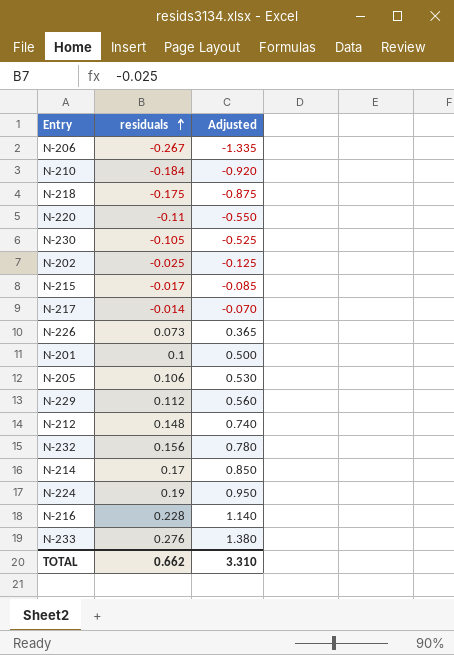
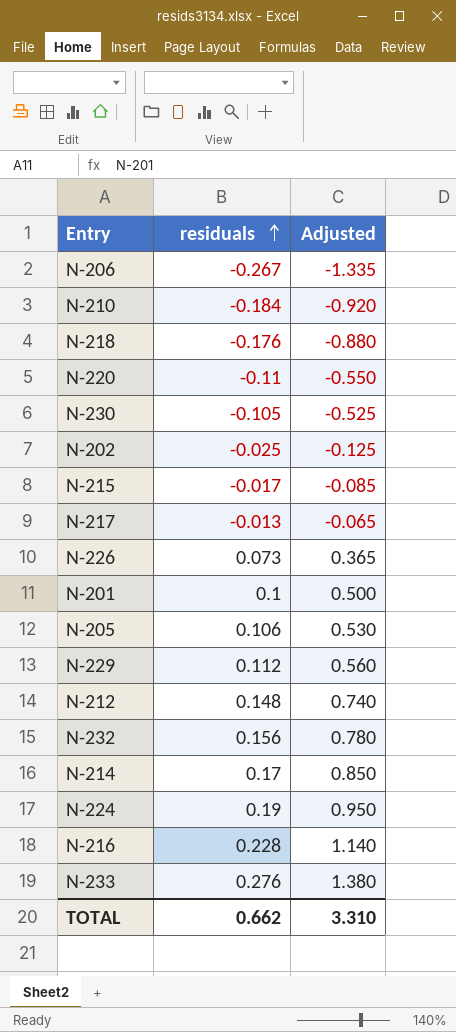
N-218 | residuals: -0.175 -> -0.176
N-218 | Adjusted: -0.875 -> -0.880
N-217 | residuals: -0.014 -> -0.013
N-217 | Adjusted: -0.070 -> -0.065

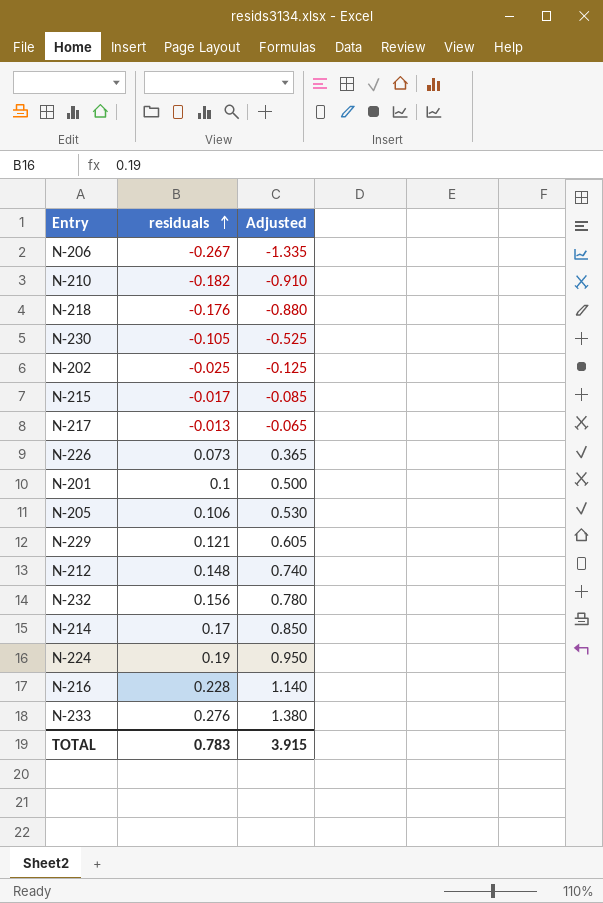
row N-220: -0.11 | -0.550 -> none
N-210 | residuals: -0.184 -> -0.182
N-210 | Adjusted: -0.920 -> -0.910
N-229 | residuals: 0.112 -> 0.121
N-229 | Adjusted: 0.560 -> 0.605
TOTAL | residuals: 0.662 -> 0.783
TOTAL | Adjusted: 3.310 -> 3.915

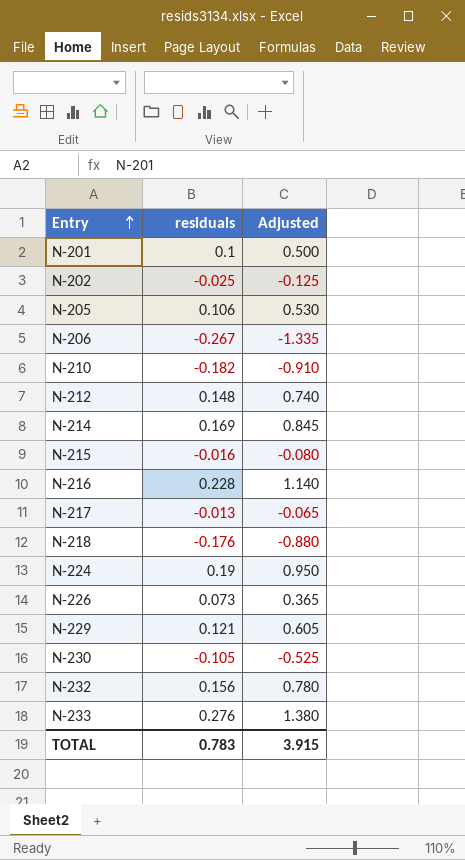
row order: residuals ascending -> Entry ascending
N-214 | residuals: 0.17 -> 0.169
N-214 | Adjusted: 0.850 -> 0.845
N-215 | residuals: -0.017 -> -0.016
N-215 | Adjusted: -0.085 -> -0.080

